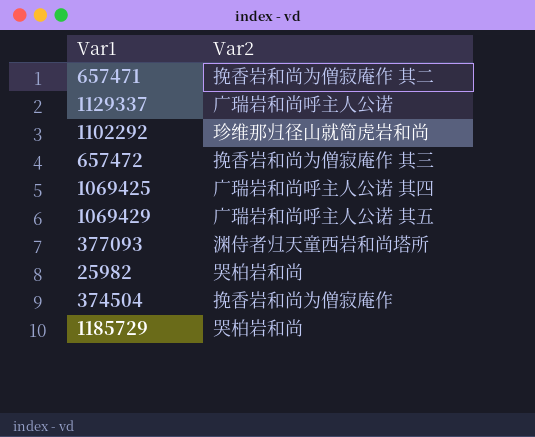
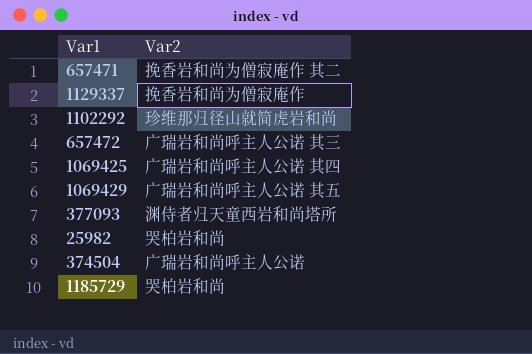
1129337 | Var2: 广瑞岩和尚呼主人公诺 -> 挽香岩和尚为僧寂庵作
657472 | Var2: 挽香岩和尚为僧寂庵作 其三 -> 广瑞岩和尚呼主人公诺 其三
374504 | Var2: 挽香岩和尚为僧寂庵作 -> 广瑞岩和尚呼主人公诺

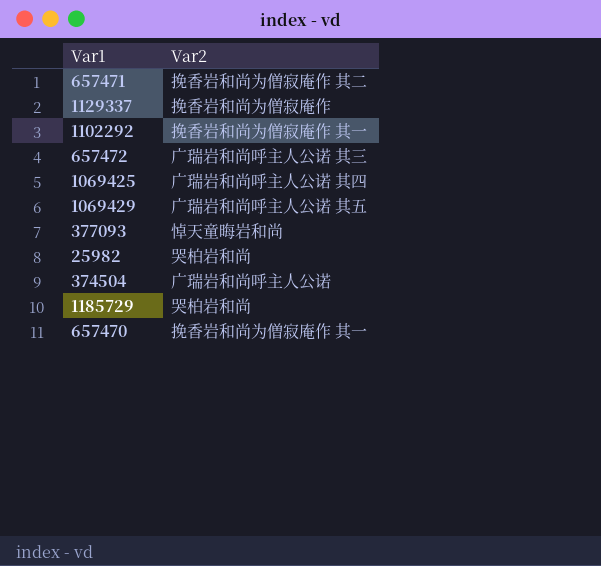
1102292 | Var2: 珍维那归径山就简虎岩和尚 -> 挽香岩和尚为僧寂庵作 其一
377093 | Var2: 渊侍者归天童西岩和尚塔所 -> 悼天童晦岩和尚
row 657470: none -> 挽香岩和尚为僧寂庵作 其一

